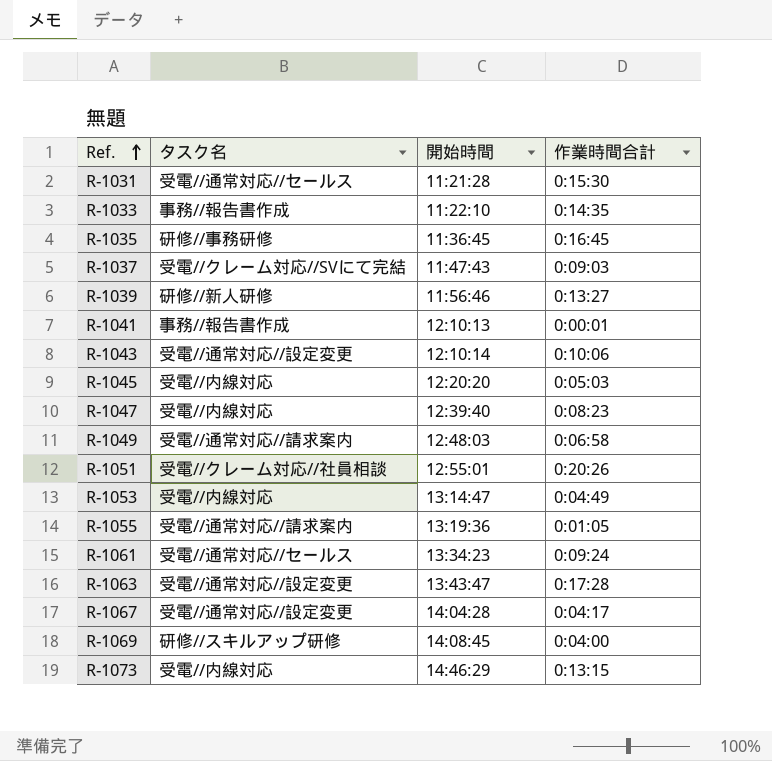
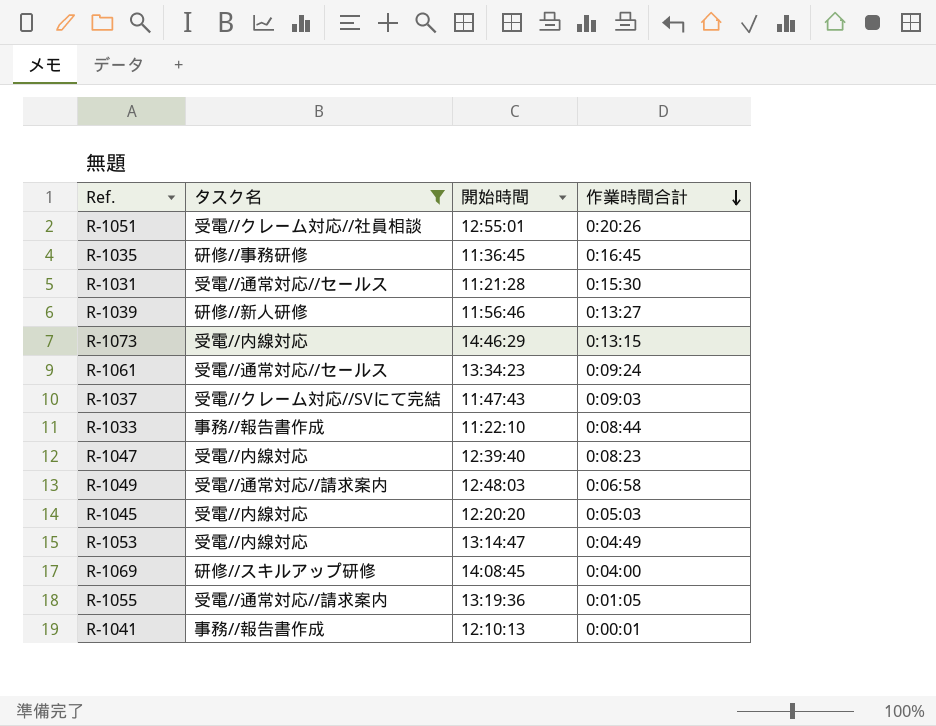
filter: none -> タスク名 != 受電//通常対応//設定変更
row order: Ref. ascending -> 作業時間合計 descending
R-1033 | 作業時間合計: 0:14:35 -> 0:08:44

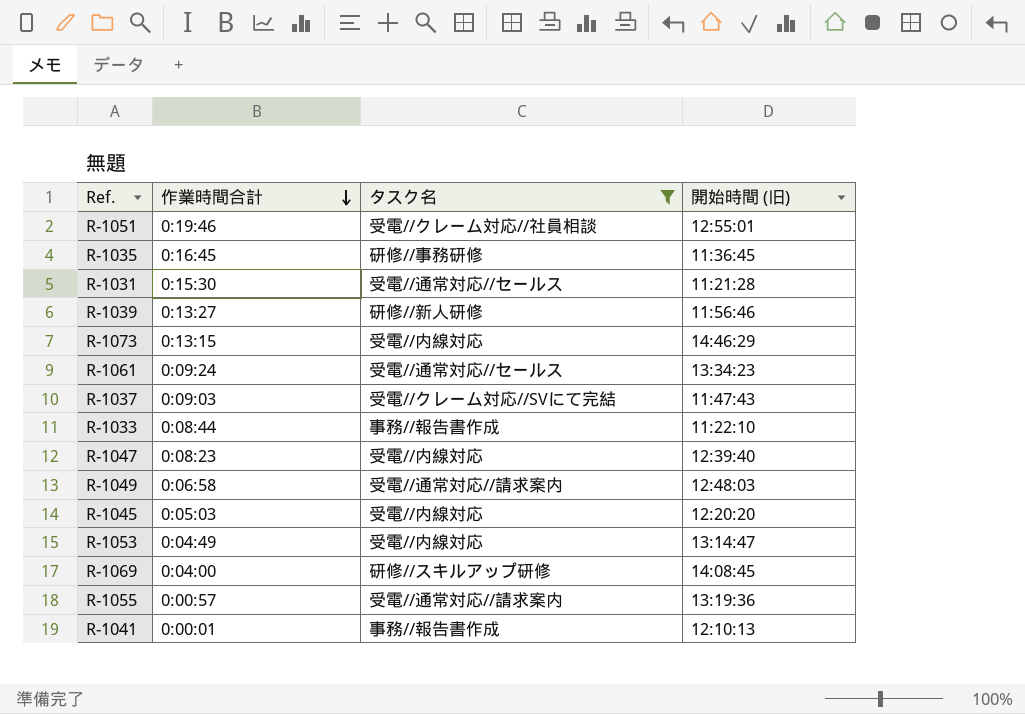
column 作業時間合計 | position: 4 -> 2
column name: 開始時間 -> 開始時間 (旧)
R-1051 | 作業時間合計: 0:20:26 -> 0:19:46
R-1055 | 作業時間合計: 0:01:05 -> 0:00:57

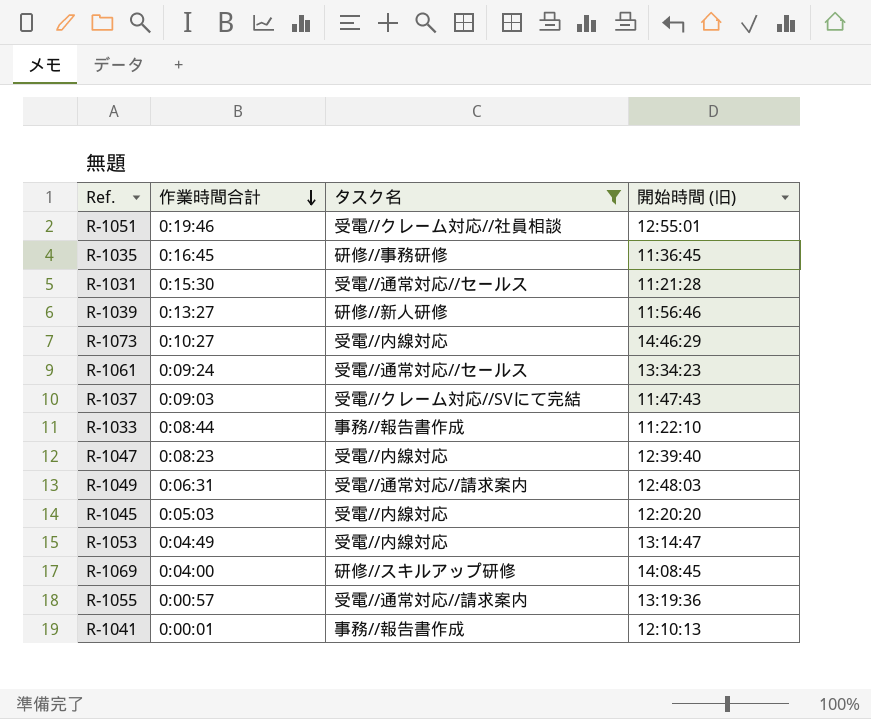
R-1073 | 作業時間合計: 0:13:15 -> 0:10:27
R-1049 | 作業時間合計: 0:06:58 -> 0:06:31

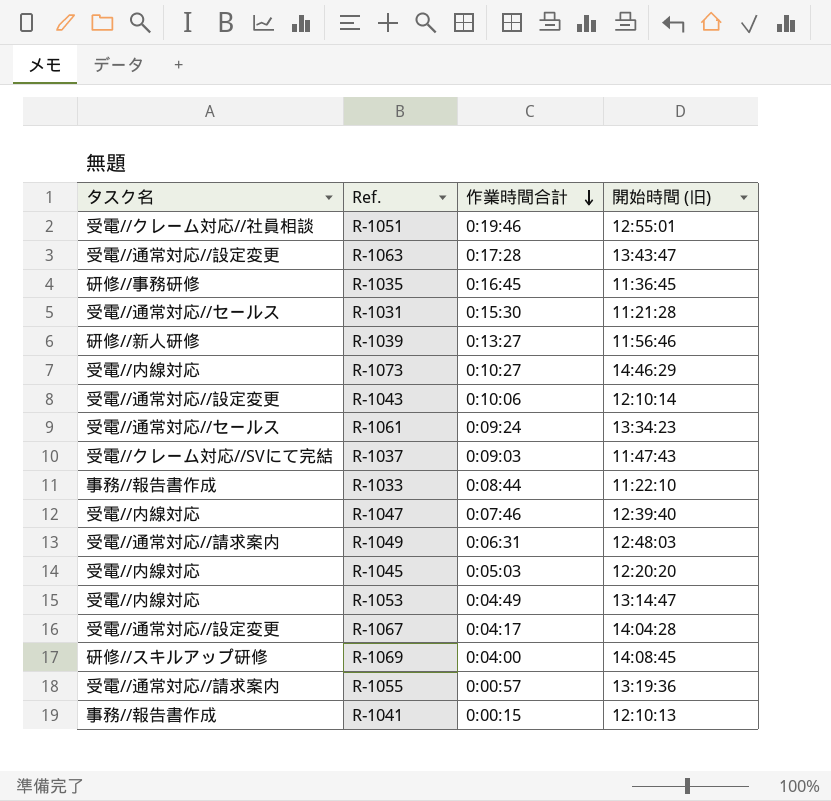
filter: タスク名 != 受電//通常対応//設定変更 -> none
column タスク名 | position: 3 -> 1
R-1047 | 作業時間合計: 0:08:23 -> 0:07:46
R-1041 | 作業時間合計: 0:00:01 -> 0:00:15

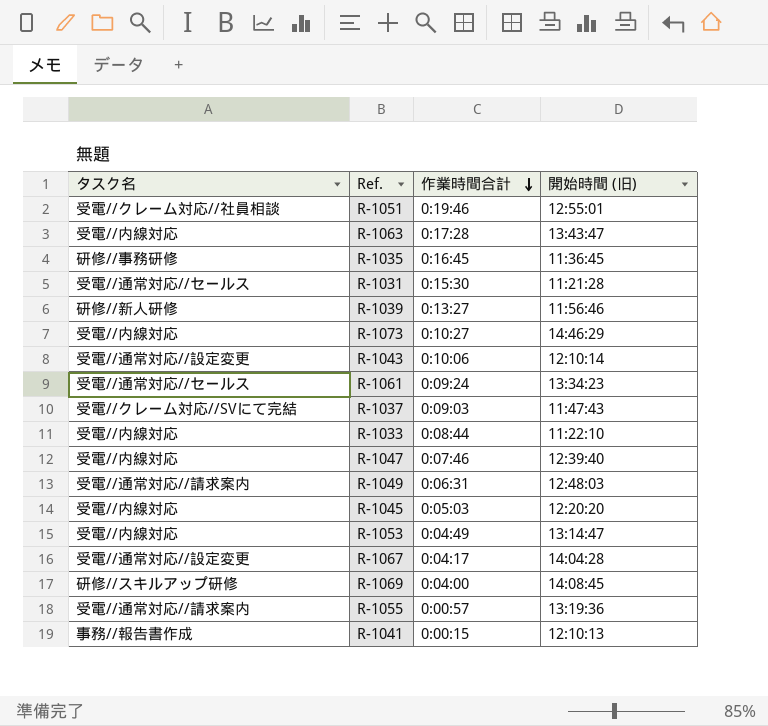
R-1063 | タスク名: 受電//通常対応//設定変更 -> 受電//内線対応
R-1033 | タスク名: 事務//報告書作成 -> 受電//内線対応

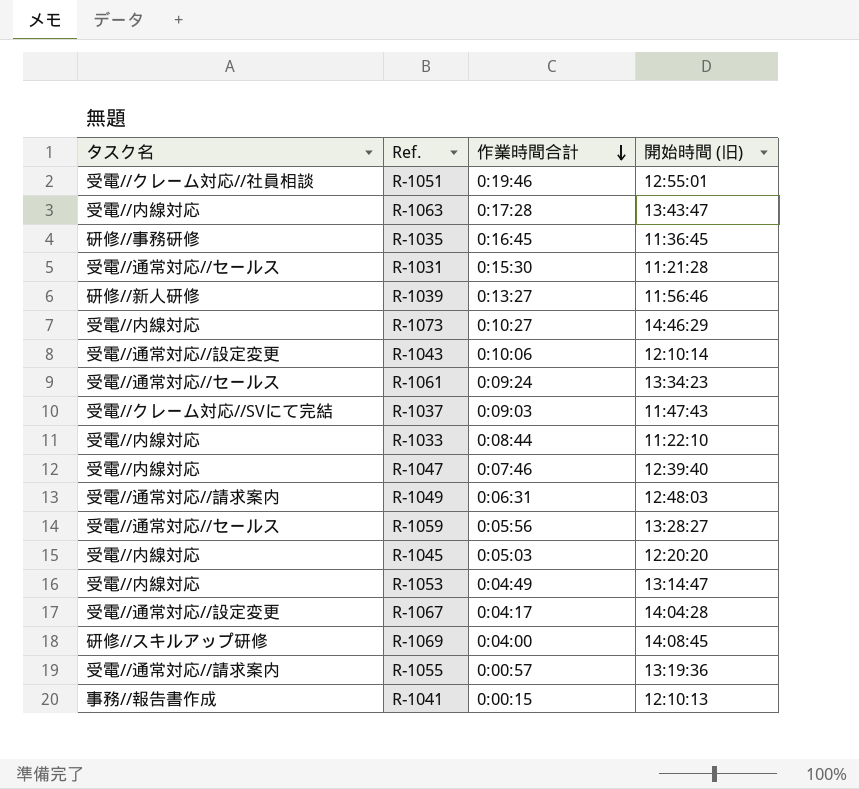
row R-1059: none -> 受電//通常対応//セールス | 0:05:56 | 13:28:27

